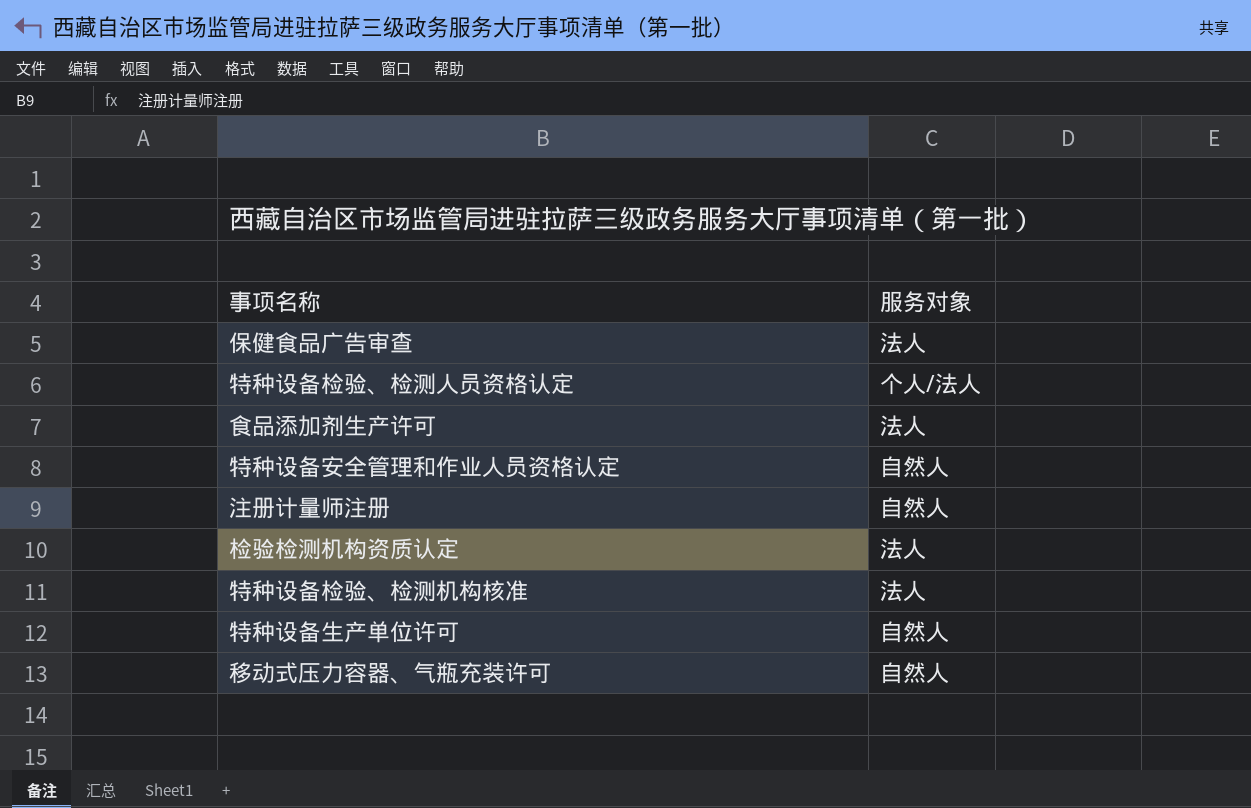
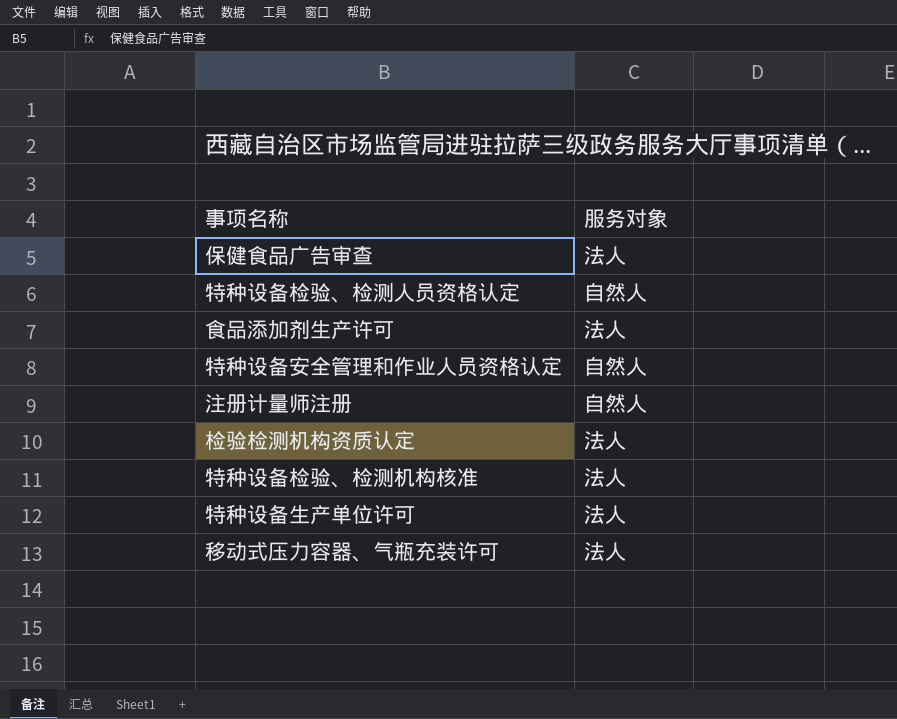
特种设备检验、检测人员资格认定 | 服务对象: 个人/法人 -> 自然人
特种设备生产单位许可 | 服务对象: 自然人 -> 法人
移动式压力容器、气瓶充装许可 | 服务对象: 自然人 -> 法人

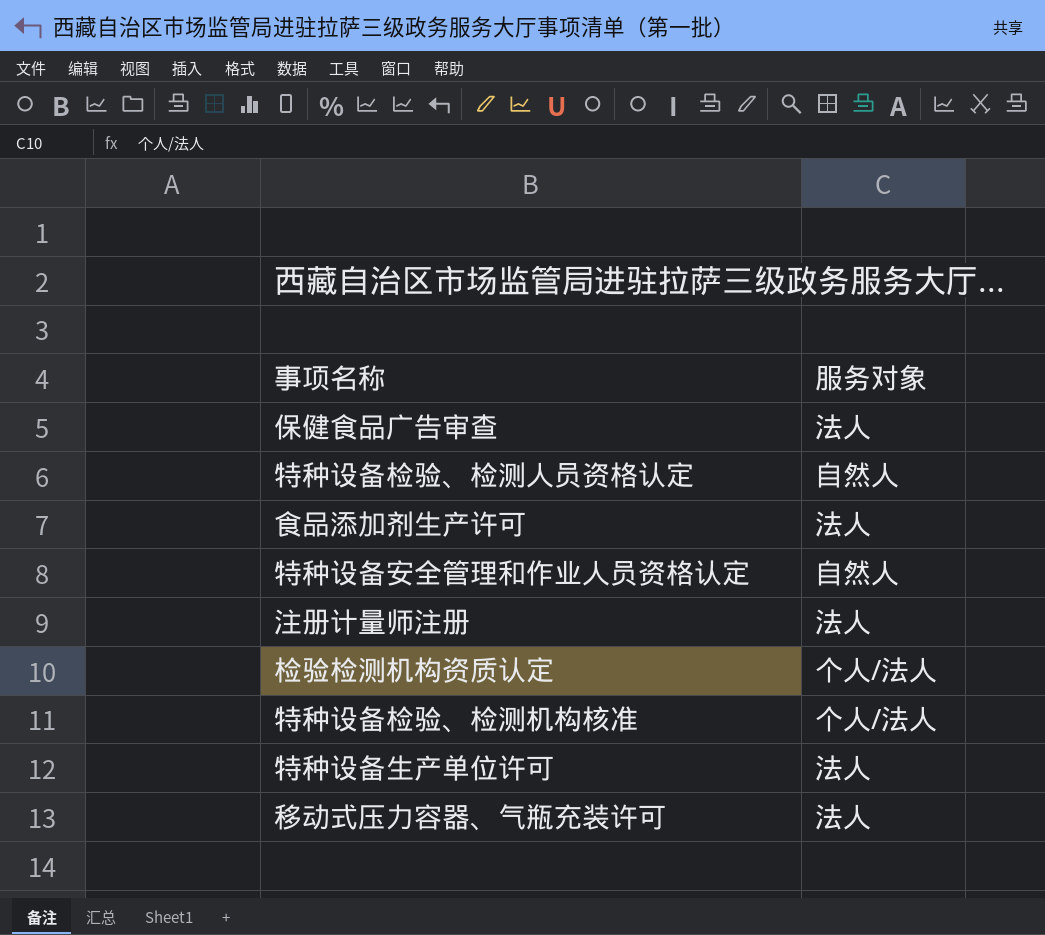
注册计量师注册 | 服务对象: 自然人 -> 法人
检验检测机构资质认定 | 服务对象: 法人 -> 个人/法人
特种设备检验、检测机构核准 | 服务对象: 法人 -> 个人/法人

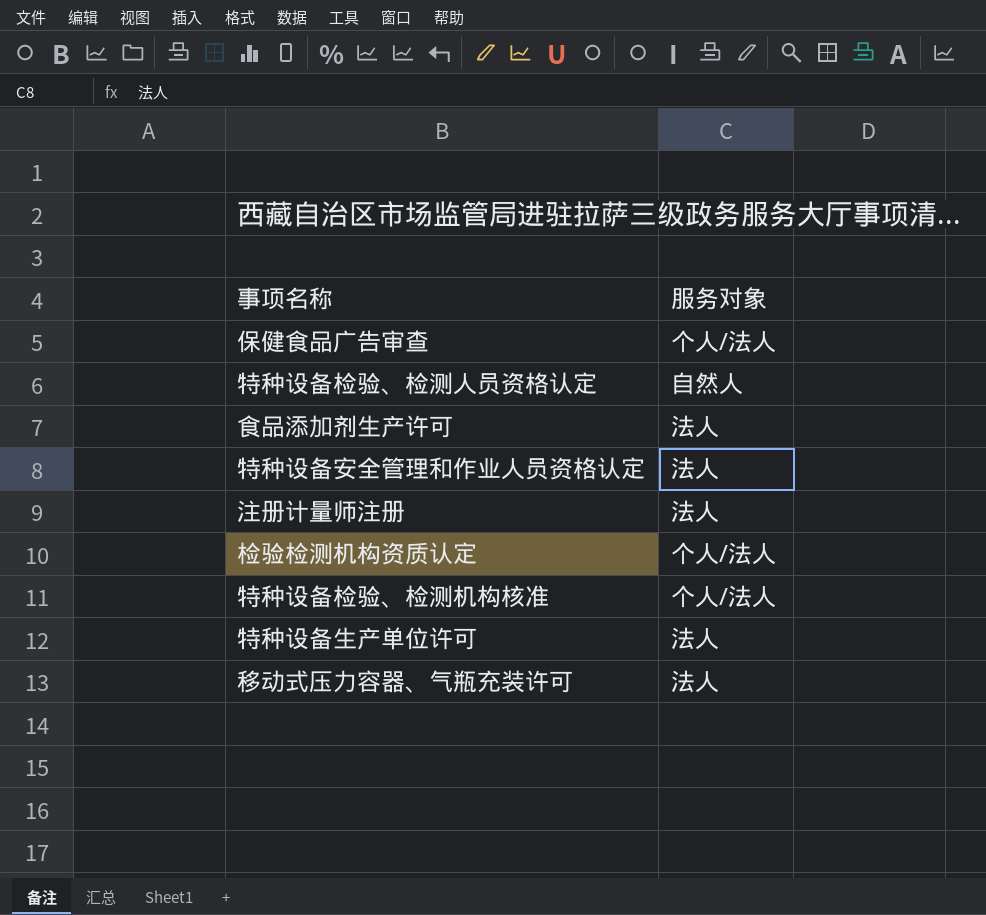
保健食品广告审查 | 服务对象: 法人 -> 个人/法人
特种设备安全管理和作业人员资格认定 | 服务对象: 自然人 -> 法人

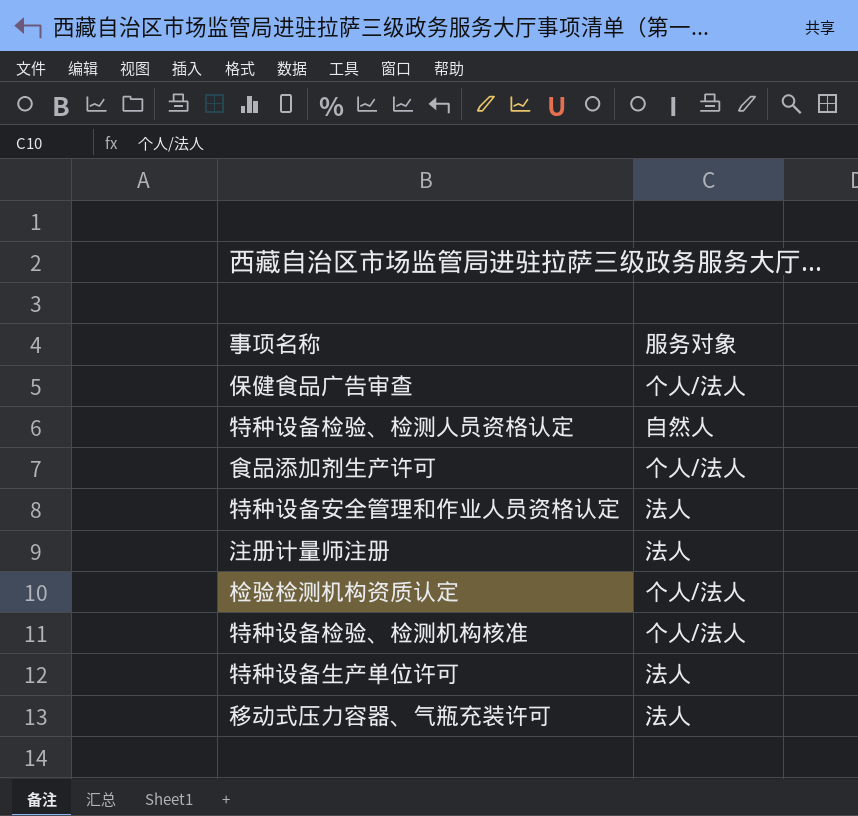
食品添加剂生产许可 | 服务对象: 法人 -> 个人/法人

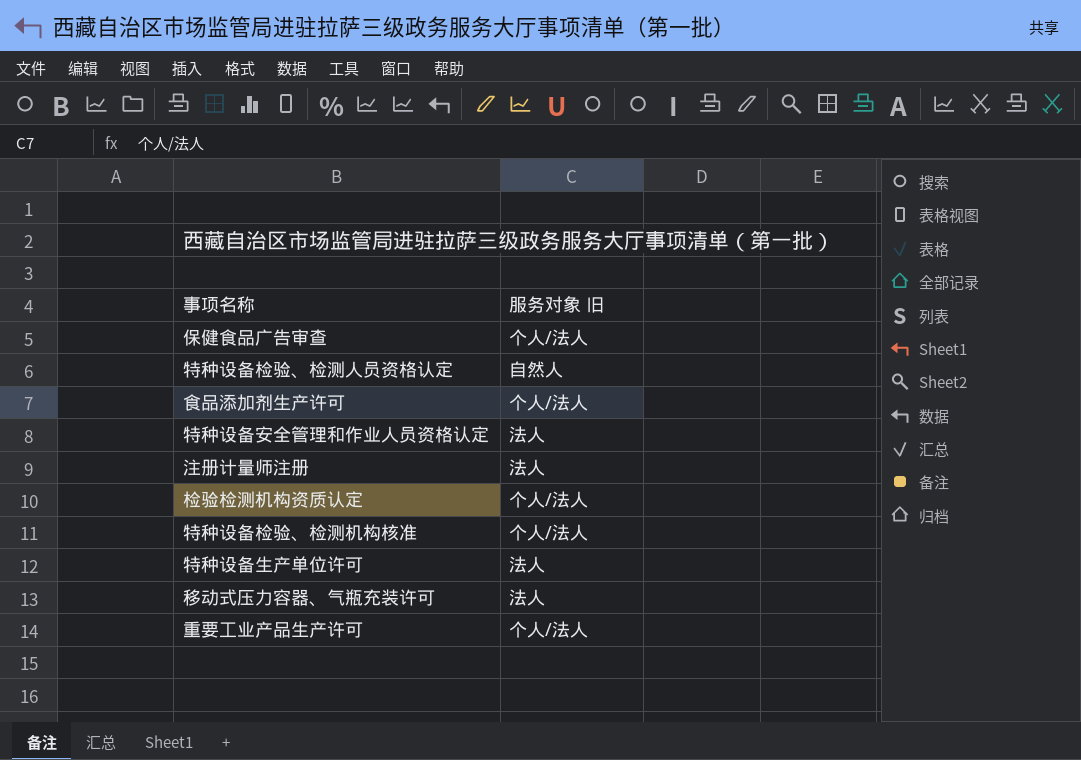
column name: 服务对象 -> 服务对象 旧
row 重要工业产品生产许可: none -> 个人/法人

